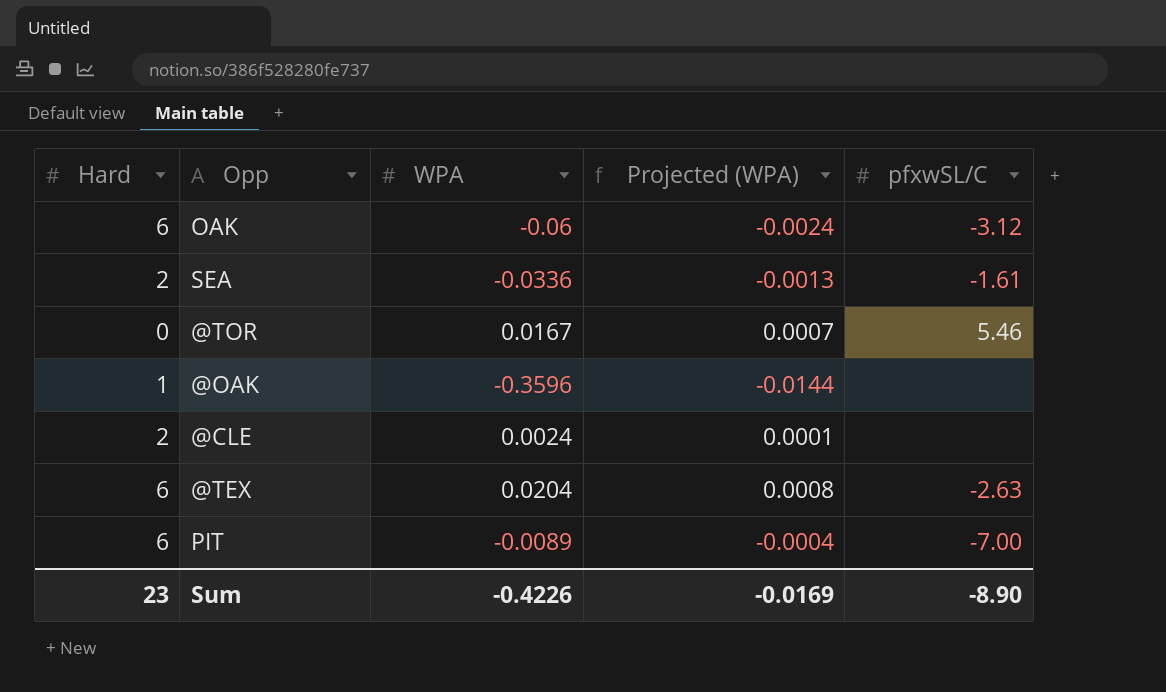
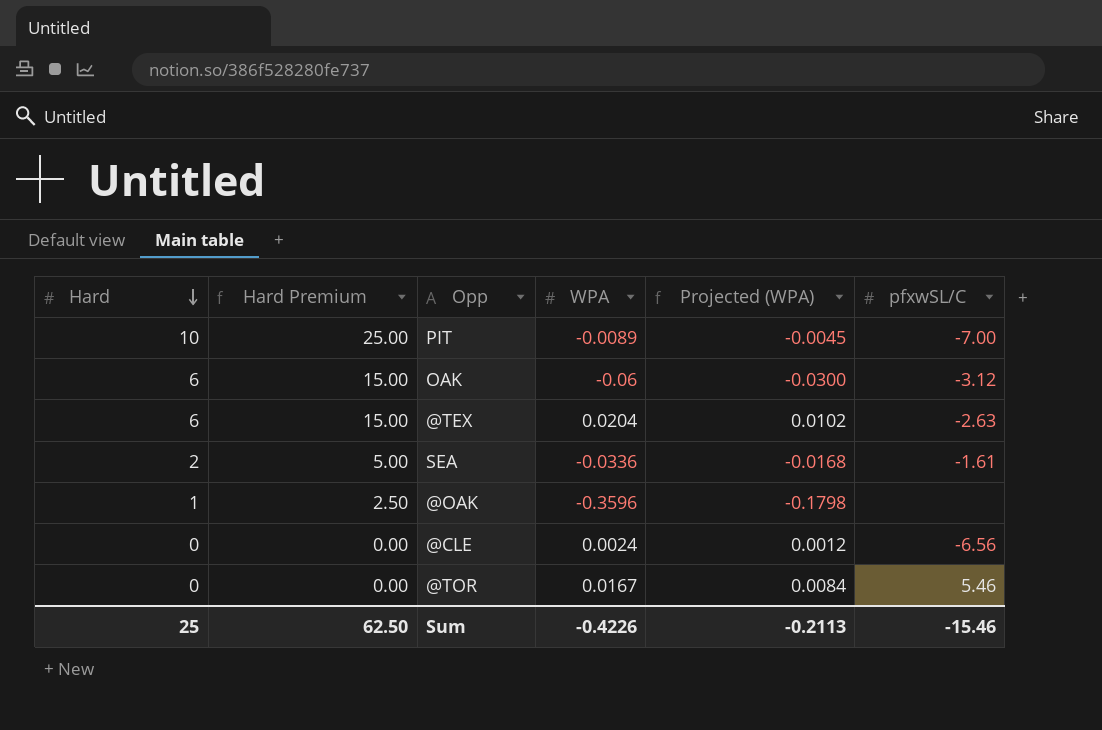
row order: none -> Hard descending
column Hard Premium | formula: none -> [Hard] * 2.5
column Projected (WPA) | formula: [WPA] * 0.04 -> [WPA] * 0.5
PIT | Hard: 6 -> 10
@CLE | Hard: 2 -> 0
@CLE | pfxwSL/C: none -> -6.56
Sum | Hard: 23 -> 25
Sum | Projected (WPA): -0.0169 -> -0.2113
Sum | pfxwSL/C: -8.90 -> -15.46

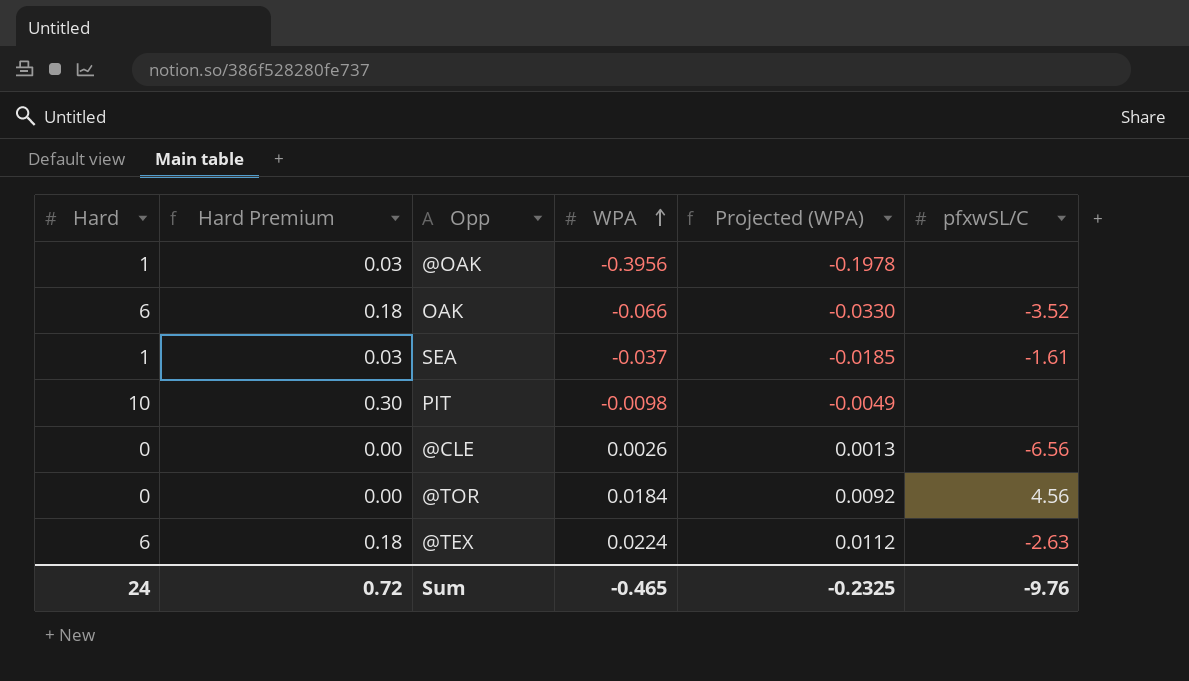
row order: Hard descending -> WPA ascending
column Hard Premium | formula: [Hard] * 2.5 -> [Hard] * 0.03
@OAK | WPA: -0.3596 -> -0.3956
@OAK | Projected (WPA): -0.1798 -> -0.1978
OAK | WPA: -0.06 -> -0.066
OAK | Projected (WPA): -0.0300 -> -0.0330
OAK | pfxwSL/C: -3.12 -> -3.52
SEA | Hard: 2 -> 1
SEA | WPA: -0.0336 -> -0.037
SEA | Projected (WPA): -0.0168 -> -0.0185
PIT | WPA: -0.0089 -> -0.0098
PIT | Projected (WPA): -0.0045 -> -0.0049
PIT | pfxwSL/C: -7.00 -> none
@CLE | WPA: 0.0024 -> 0.0026
@CLE | Projected (WPA): 0.0012 -> 0.0013
@TOR | WPA: 0.0167 -> 0.0184
@TOR | Projected (WPA): 0.0084 -> 0.0092
@TOR | pfxwSL/C: 5.46 -> 4.56
@TEX | WPA: 0.0204 -> 0.0224
@TEX | Projected (WPA): 0.0102 -> 0.0112
Sum | Hard: 25 -> 24
Sum | Hard Premium: 62.50 -> 0.72
Sum | WPA: -0.4226 -> -0.465
Sum | Projected (WPA): -0.2113 -> -0.2325
Sum | pfxwSL/C: -15.46 -> -9.76

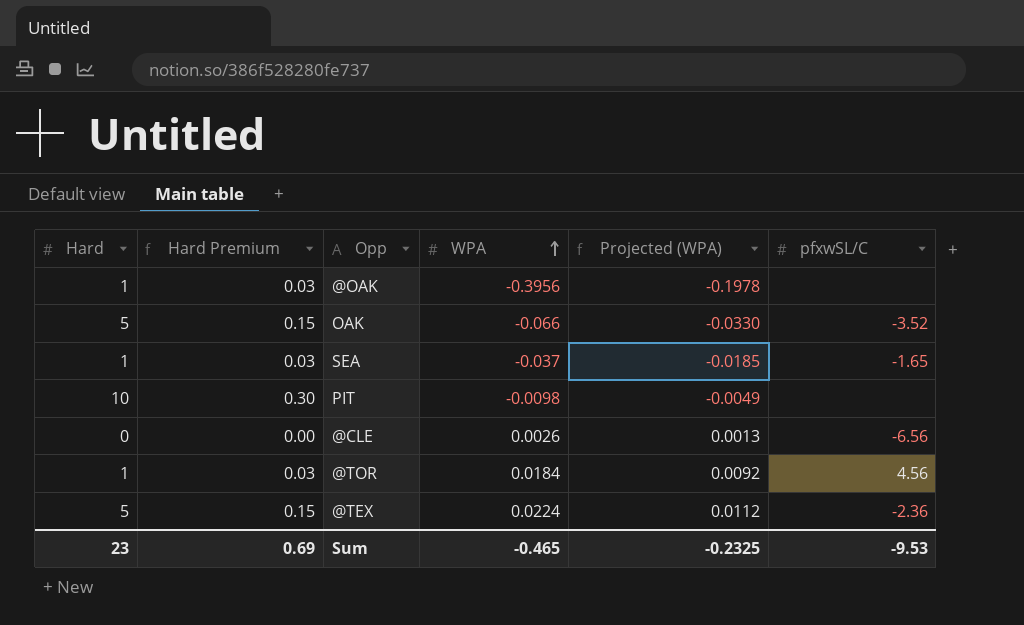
OAK | Hard: 6 -> 5
OAK | Hard Premium: 0.18 -> 0.15
SEA | pfxwSL/C: -1.61 -> -1.65
@TOR | Hard: 0 -> 1
@TOR | Hard Premium: 0.00 -> 0.03
@TEX | Hard: 6 -> 5
@TEX | Hard Premium: 0.18 -> 0.15
@TEX | pfxwSL/C: -2.63 -> -2.36
Sum | Hard: 24 -> 23
Sum | Hard Premium: 0.72 -> 0.69
Sum | pfxwSL/C: -9.76 -> -9.53

